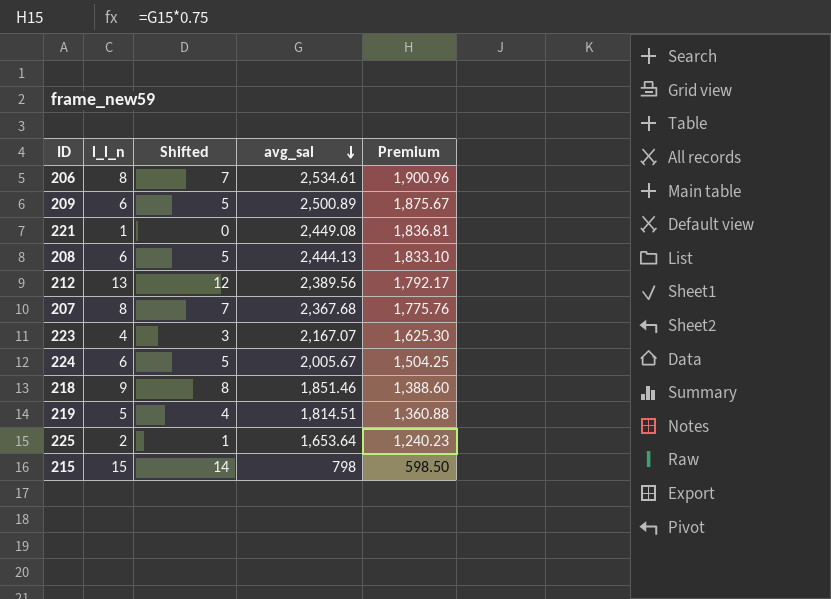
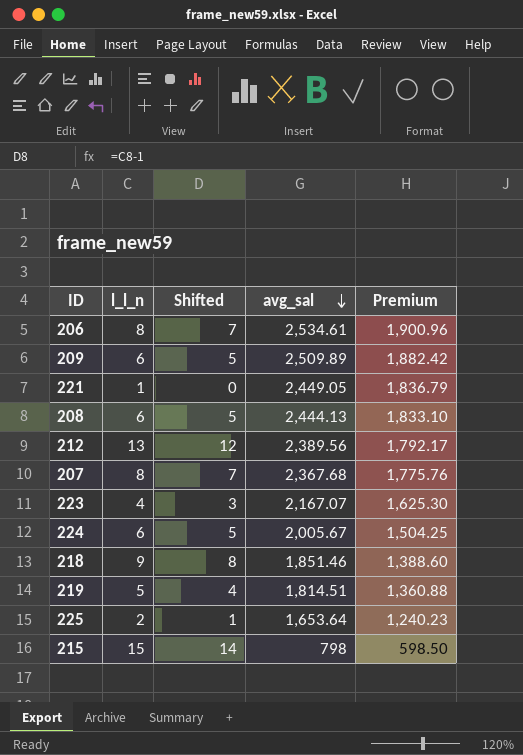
209 | avg_sal: 2,500.89 -> 2,509.89
209 | Premium: 1,875.67 -> 1,882.42
221 | avg_sal: 2,449.08 -> 2,449.05
221 | Premium: 1,836.81 -> 1,836.79

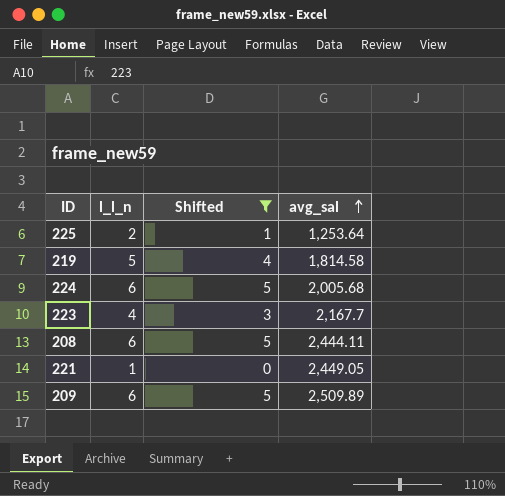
filter: none -> Shifted <= 5
row order: avg_sal descending -> avg_sal ascending
column Premium | formula: [avg_sal] * 0.75 -> none
225 | avg_sal: 1,653.64 -> 1,253.64
219 | avg_sal: 1,814.51 -> 1,814.58
224 | avg_sal: 2,005.67 -> 2,005.68
223 | avg_sal: 2,167.07 -> 2,167.7
208 | avg_sal: 2,444.13 -> 2,444.11

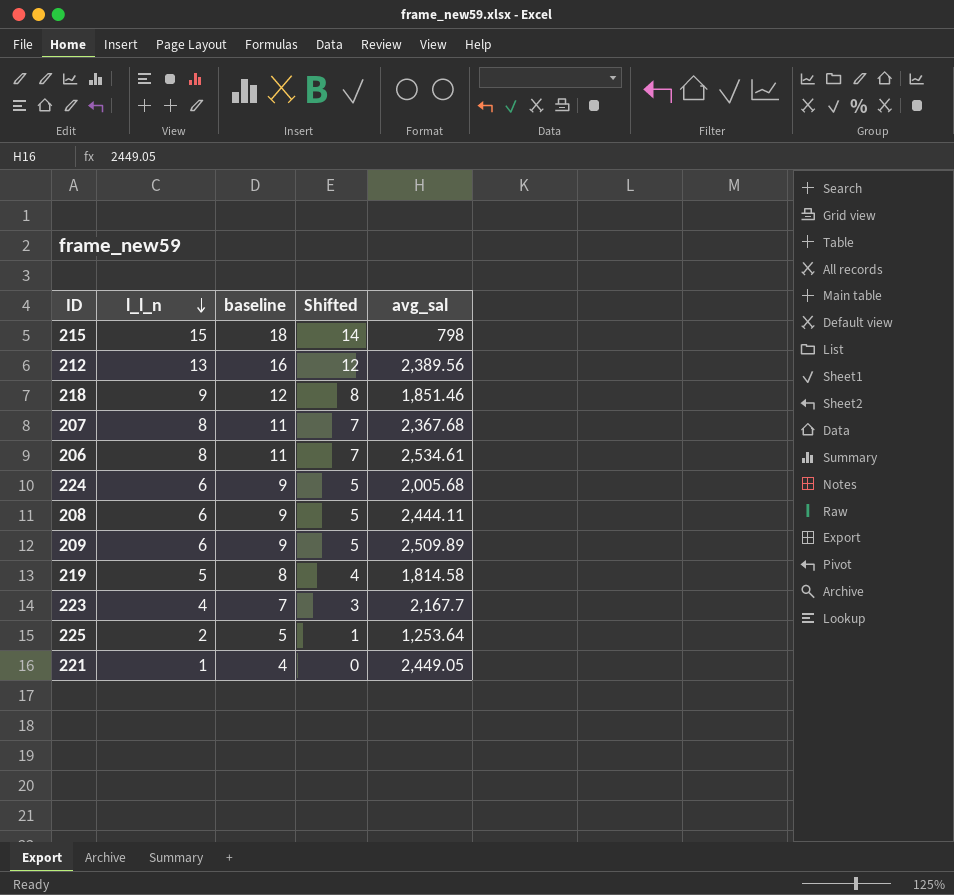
filter: Shifted <= 5 -> none
row order: avg_sal ascending -> l_l_n descending
column baseline | formula: none -> [l_l_n] + 3

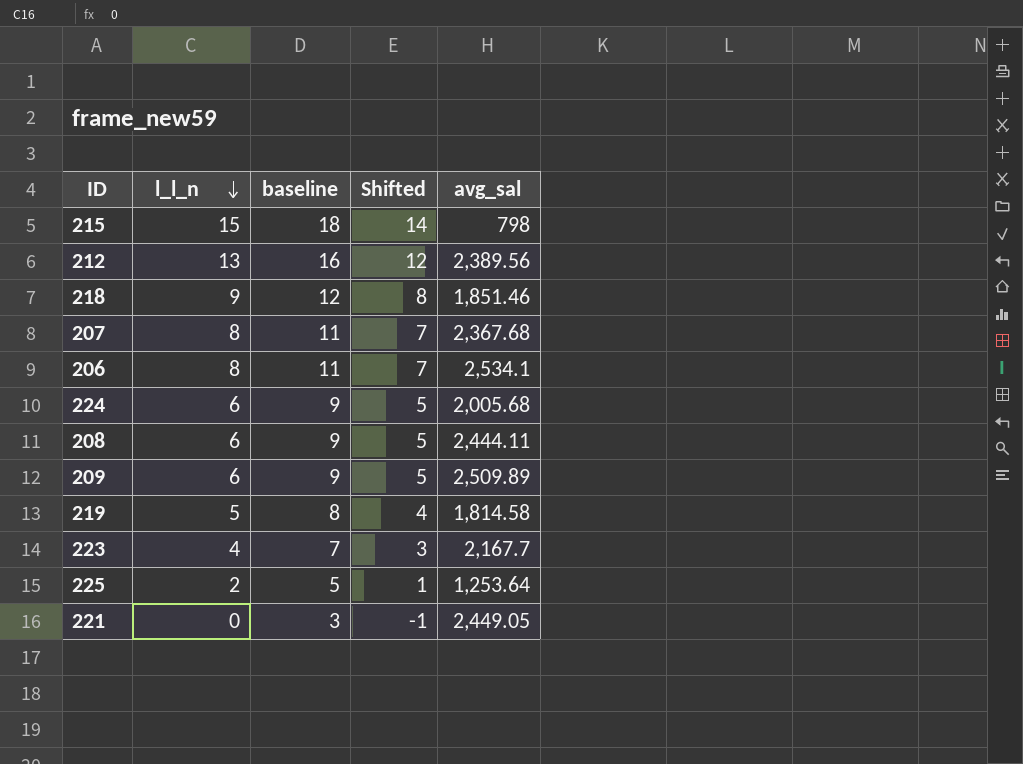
206 | avg_sal: 2,534.61 -> 2,534.1
221 | l_l_n: 1 -> 0
221 | baseline: 4 -> 3
221 | Shifted: 0 -> -1

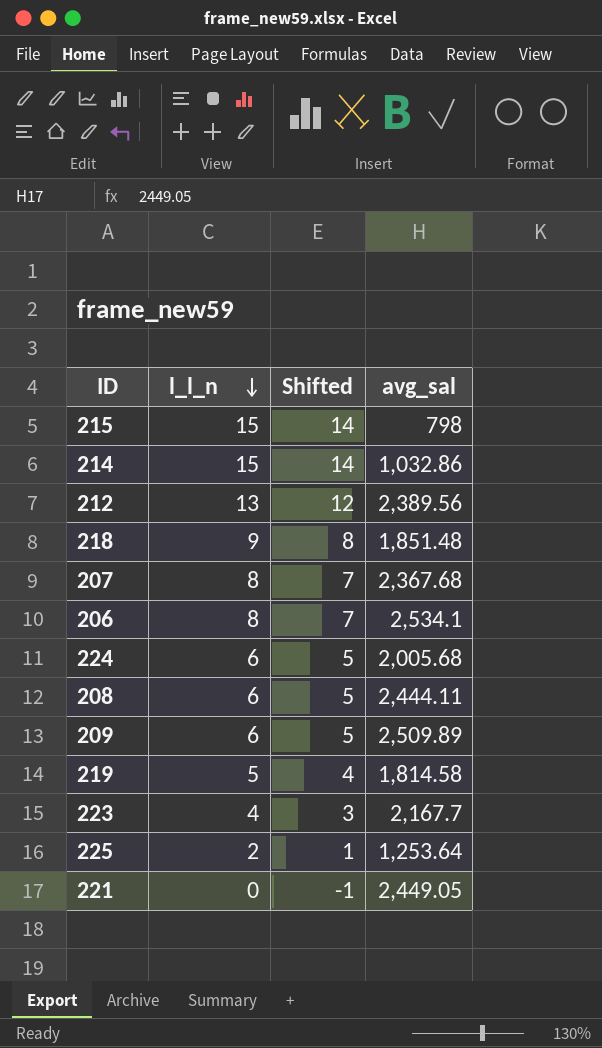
column baseline | formula: [l_l_n] + 3 -> none
row 214: none -> 15 | 14 | 1,032.86
218 | avg_sal: 1,851.46 -> 1,851.48

